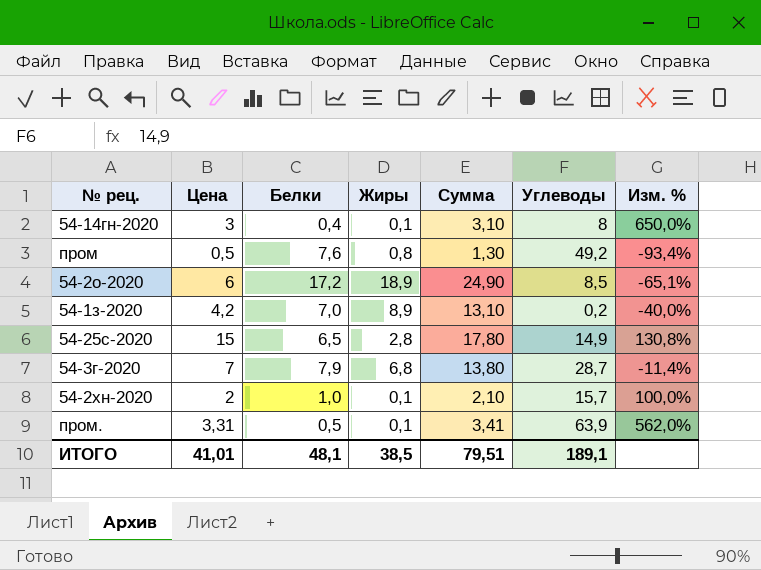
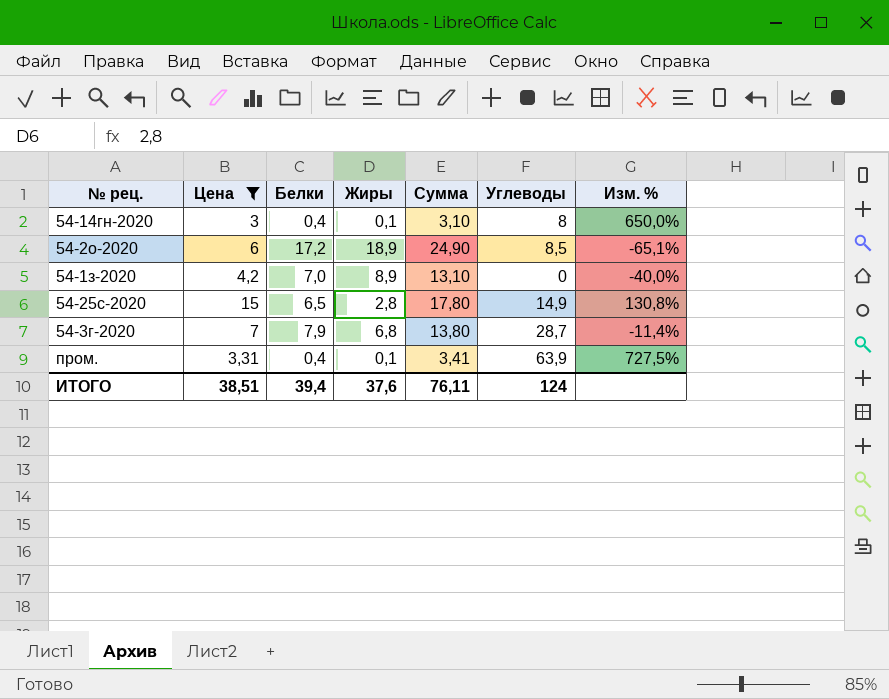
filter: none -> Цена >= 3
54-1з-2020 | Углеводы: 0,2 -> 0
пром. | Белки: 0,5 -> 0,4
пром. | Изм. %: 562,0% -> 727,5%
ИТОГО | Цена: 41,01 -> 38,51
ИТОГО | Белки: 48,1 -> 39,4
ИТОГО | Жиры: 38,5 -> 37,6
ИТОГО | Сумма: 79,51 -> 76,11
ИТОГО | Углеводы: 189,1 -> 124

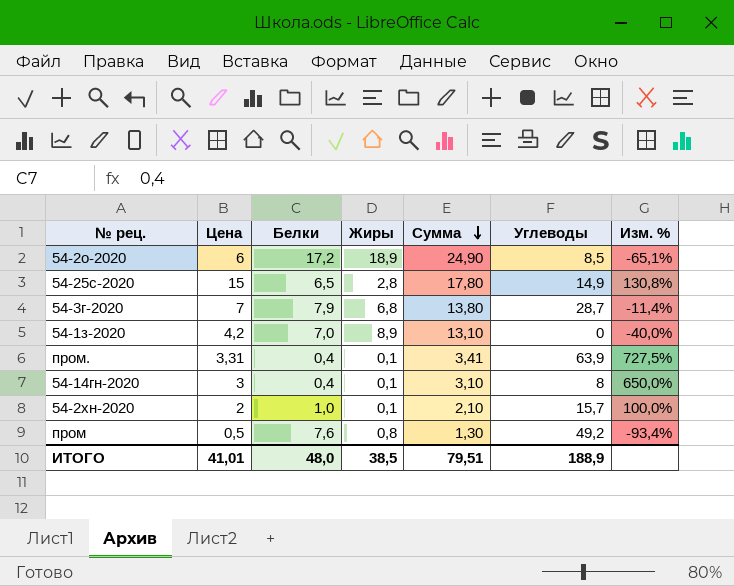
filter: Цена >= 3 -> none
row order: none -> Сумма descending
ИТОГО | Цена: 38,51 -> 41,01
ИТОГО | Белки: 39,4 -> 48,0
ИТОГО | Жиры: 37,6 -> 38,5
ИТОГО | Сумма: 76,11 -> 79,51
ИТОГО | Углеводы: 124 -> 188,9

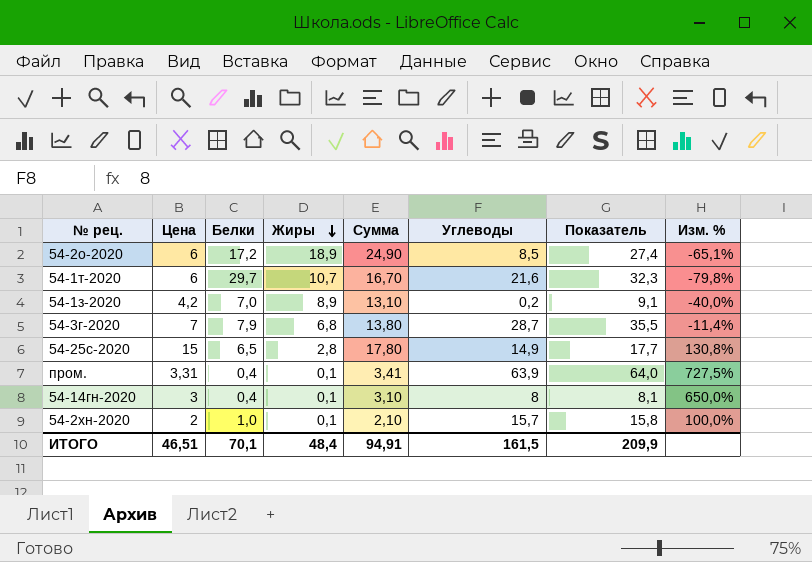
row order: Сумма descending -> Жиры descending
column Показатель | formula: none -> [Жиры] + [Углеводы]
row пром: 0,5 | 7,6 | 0,8 | 1,30 | 49,2 | -93,4% -> none
row 54-1т-2020: none -> 6 | 29,7 | 10,7 | 16,70 | 21,6 | 32,3 | -79,8%
54-1з-2020 | Углеводы: 0 -> 0,2
ИТОГО | Цена: 41,01 -> 46,51
ИТОГО | Белки: 48,0 -> 70,1
ИТОГО | Жиры: 38,5 -> 48,4
ИТОГО | Сумма: 79,51 -> 94,91
ИТОГО | Углеводы: 188,9 -> 161,5

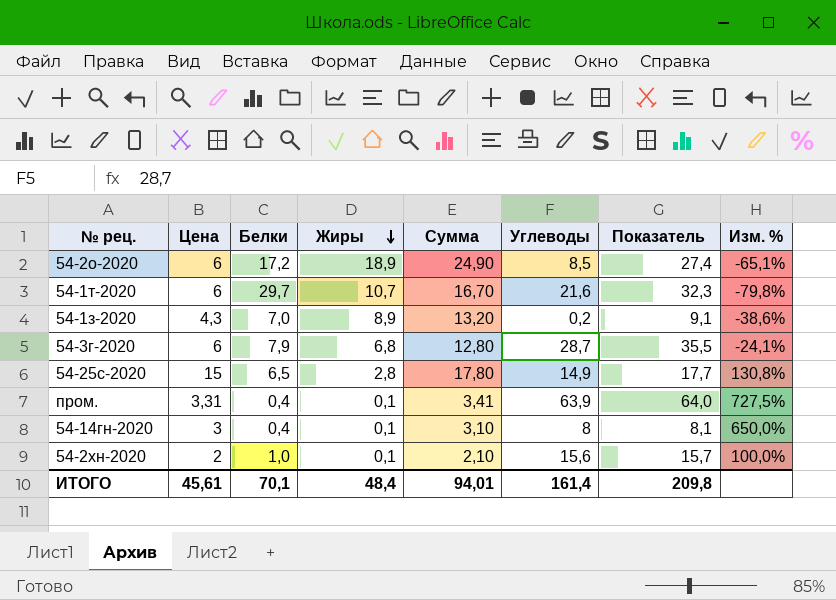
54-1з-2020 | Цена: 4,2 -> 4,3
54-1з-2020 | Сумма: 13,10 -> 13,20
54-1з-2020 | Изм. %: -40,0% -> -38,6%
54-3г-2020 | Цена: 7 -> 6
54-3г-2020 | Сумма: 13,80 -> 12,80
54-3г-2020 | Изм. %: -11,4% -> -24,1%
54-2хн-2020 | Углеводы: 15,7 -> 15,6
54-2хн-2020 | Показатель: 15,8 -> 15,7
ИТОГО | Цена: 46,51 -> 45,61
ИТОГО | Сумма: 94,91 -> 94,01
ИТОГО | Углеводы: 161,5 -> 161,4
ИТОГО | Показатель: 209,9 -> 209,8

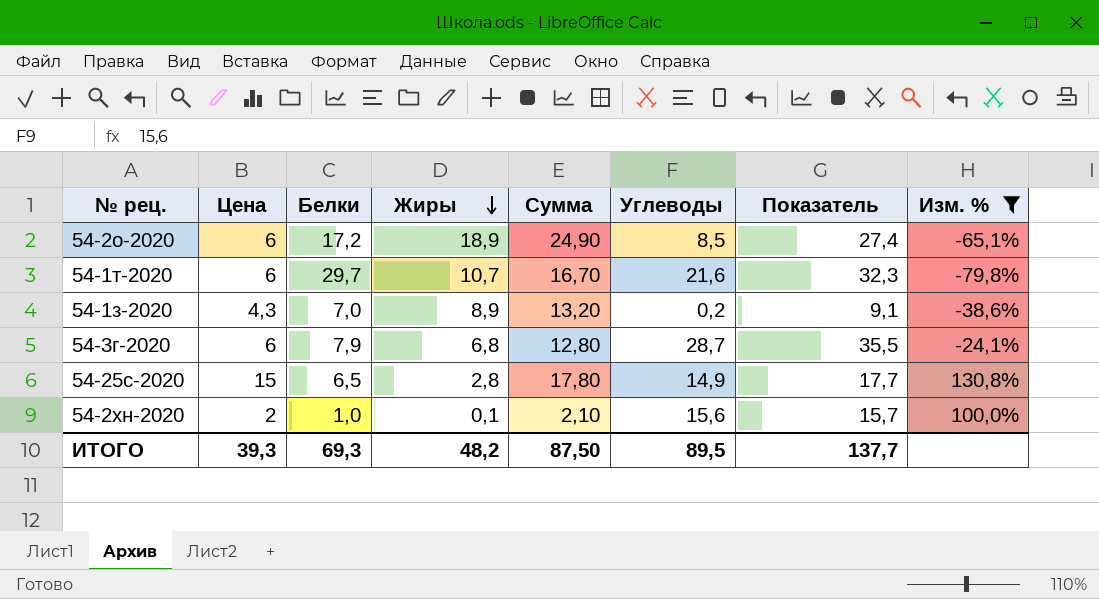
filter: none -> Изм. % <= 130,8%
ИТОГО | Цена: 45,61 -> 39,3
ИТОГО | Белки: 70,1 -> 69,3
ИТОГО | Жиры: 48,4 -> 48,2
ИТОГО | Сумма: 94,01 -> 87,50
ИТОГО | Углеводы: 161,4 -> 89,5
ИТОГО | Показатель: 209,8 -> 137,7

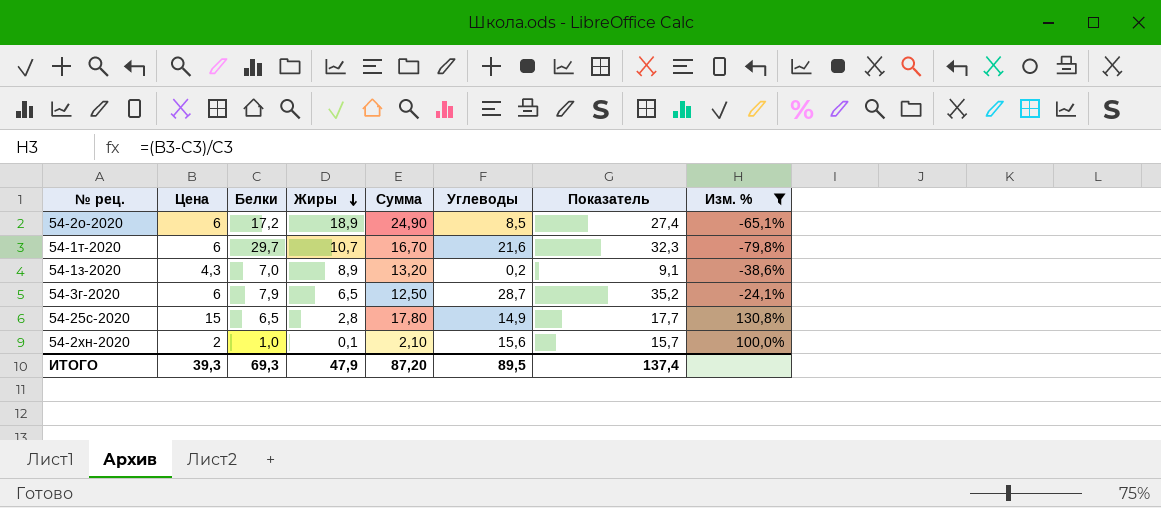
54-3г-2020 | Жиры: 6,8 -> 6,5
54-3г-2020 | Сумма: 12,80 -> 12,50
54-3г-2020 | Показатель: 35,5 -> 35,2
ИТОГО | Жиры: 48,2 -> 47,9
ИТОГО | Сумма: 87,50 -> 87,20
ИТОГО | Показатель: 137,7 -> 137,4

